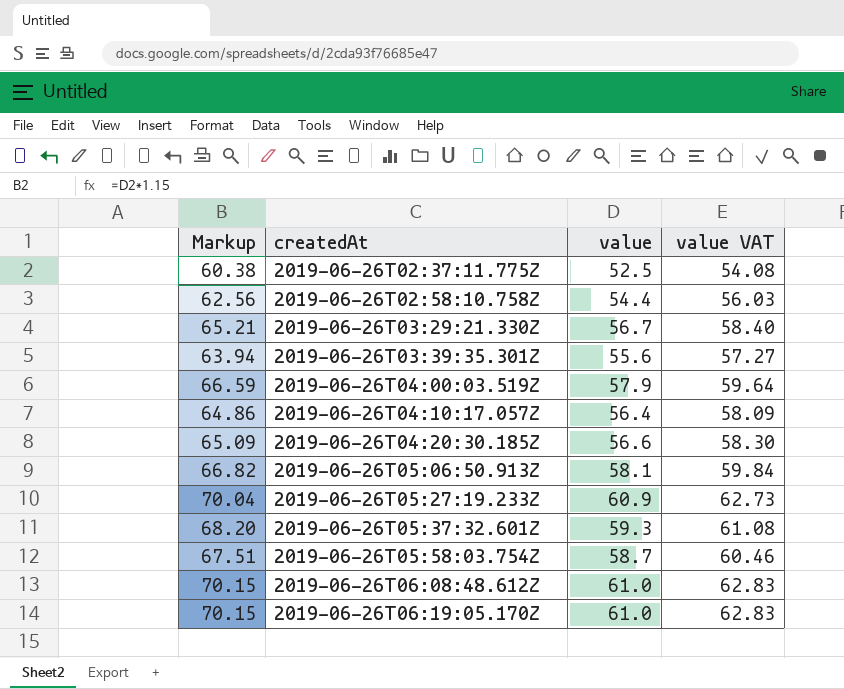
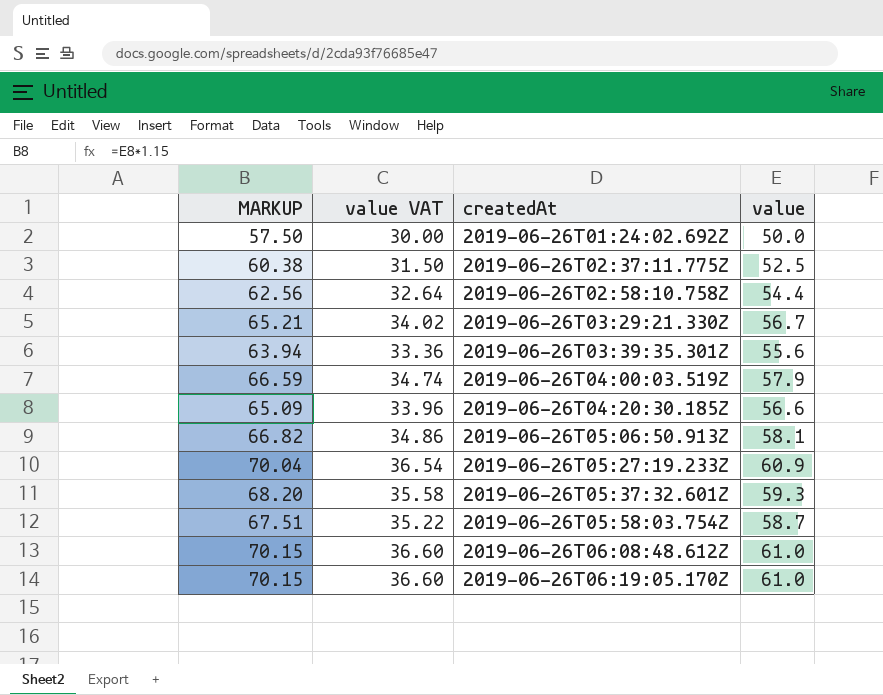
column name: Markup -> MARKUP
column value VAT | formula: [value] * 1.03 -> [value] * 0.6
column value VAT | position: 4 -> 2
row 2019-06-26T04:10:17.057Z: 64.86 | 56.4 | 58.09 -> none
row 2019-06-26T01:24:02.692Z: none -> 57.50 | 30.00 | 50.0

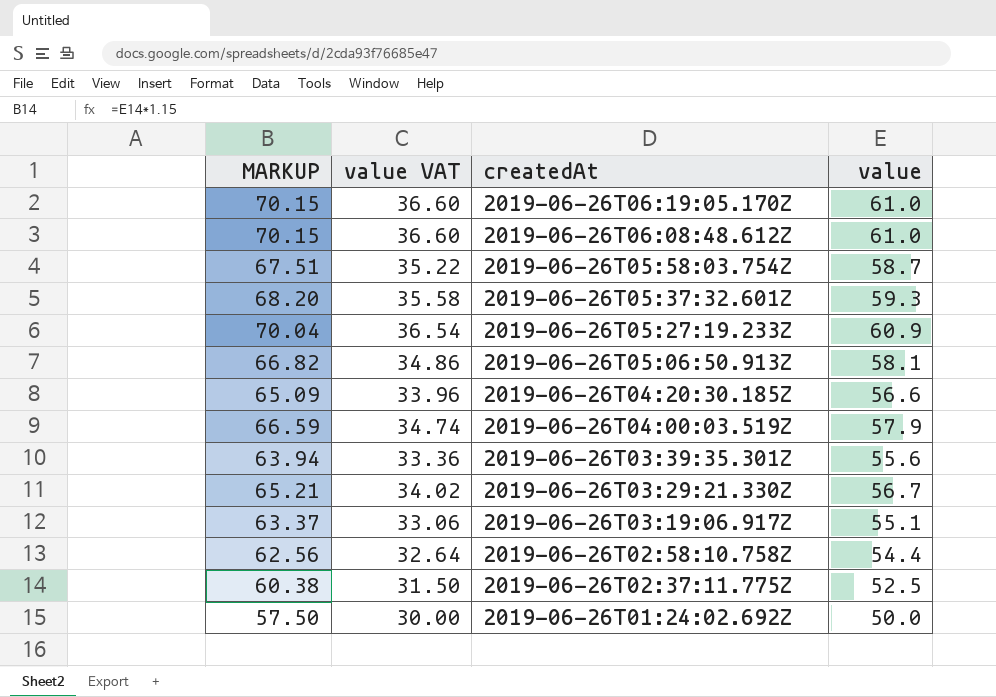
row order: createdAt ascending -> createdAt descending
row 2019-06-26T03:19:06.917Z: none -> 63.37 | 33.06 | 55.1

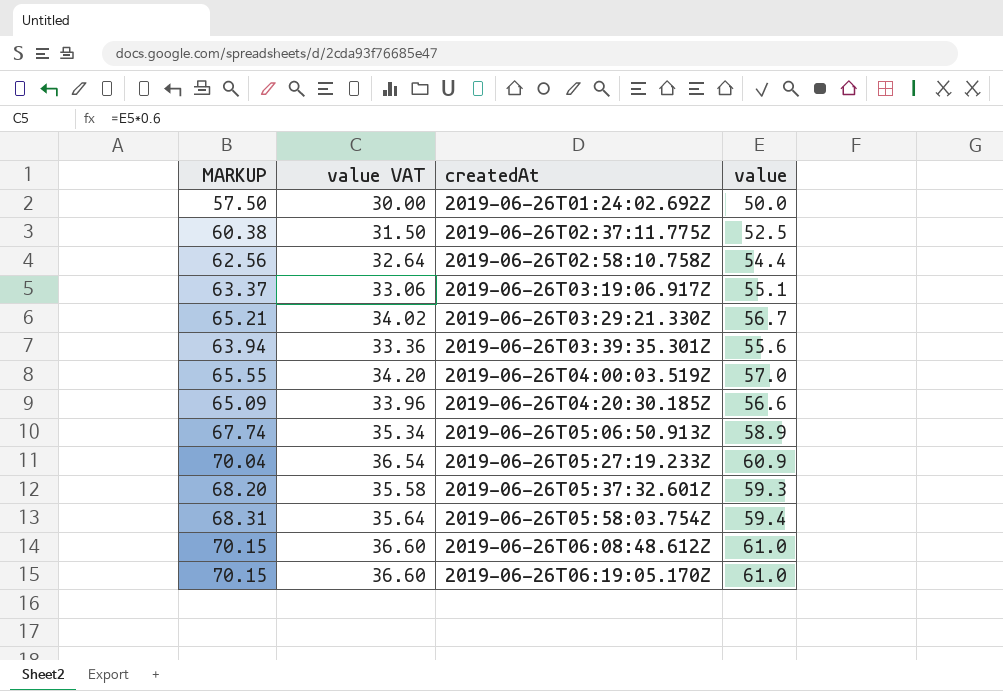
row order: createdAt descending -> createdAt ascending
2019-06-26T04:00:03.519Z | MARKUP: 66.59 -> 65.55
2019-06-26T04:00:03.519Z | value VAT: 34.74 -> 34.20
2019-06-26T04:00:03.519Z | value: 57.9 -> 57.0
2019-06-26T05:06:50.913Z | MARKUP: 66.82 -> 67.74
2019-06-26T05:06:50.913Z | value VAT: 34.86 -> 35.34
2019-06-26T05:06:50.913Z | value: 58.1 -> 58.9
2019-06-26T05:58:03.754Z | MARKUP: 67.51 -> 68.31
2019-06-26T05:58:03.754Z | value VAT: 35.22 -> 35.64
2019-06-26T05:58:03.754Z | value: 58.7 -> 59.4

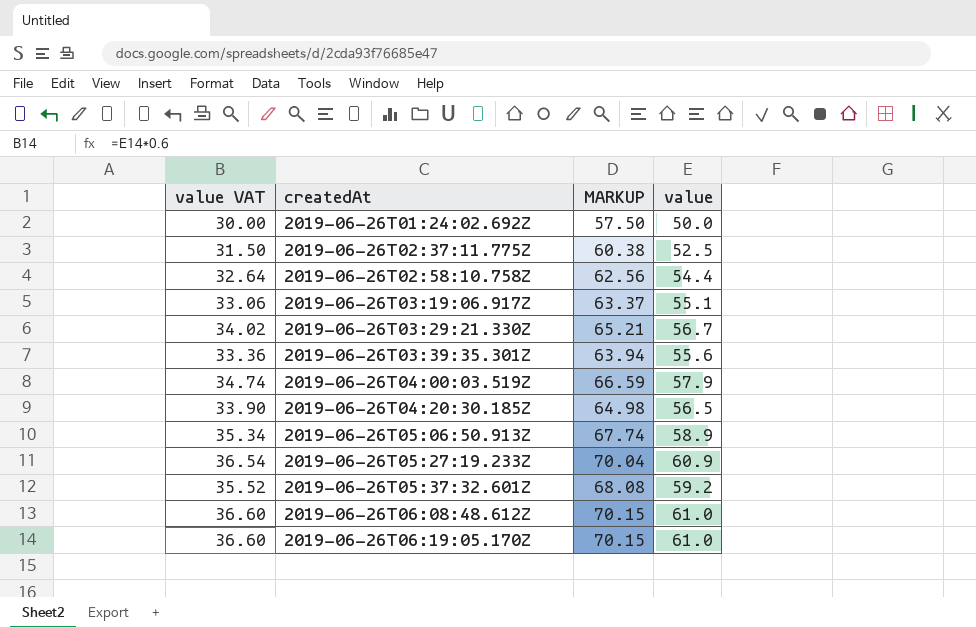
column MARKUP | position: 1 -> 3
row 2019-06-26T05:58:03.754Z: 68.31 | 35.64 | 59.4 -> none
2019-06-26T04:00:03.519Z | value VAT: 34.20 -> 34.74
2019-06-26T04:00:03.519Z | MARKUP: 65.55 -> 66.59
2019-06-26T04:00:03.519Z | value: 57.0 -> 57.9
2019-06-26T04:20:30.185Z | value VAT: 33.96 -> 33.90
2019-06-26T04:20:30.185Z | MARKUP: 65.09 -> 64.98
2019-06-26T04:20:30.185Z | value: 56.6 -> 56.5
2019-06-26T05:37:32.601Z | value VAT: 35.58 -> 35.52
2019-06-26T05:37:32.601Z | MARKUP: 68.20 -> 68.08
2019-06-26T05:37:32.601Z | value: 59.3 -> 59.2

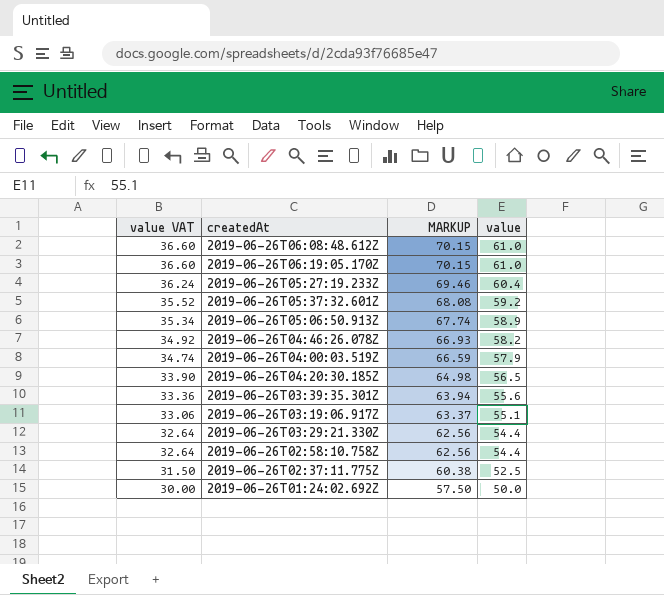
row order: createdAt ascending -> value VAT descending
2019-06-26T05:27:19.233Z | value VAT: 36.54 -> 36.24
2019-06-26T05:27:19.233Z | MARKUP: 70.04 -> 69.46
2019-06-26T05:27:19.233Z | value: 60.9 -> 60.4
row 2019-06-26T04:46:26.078Z: none -> 34.92 | 66.93 | 58.2
2019-06-26T03:29:21.330Z | value VAT: 34.02 -> 32.64
2019-06-26T03:29:21.330Z | MARKUP: 65.21 -> 62.56
2019-06-26T03:29:21.330Z | value: 56.7 -> 54.4

